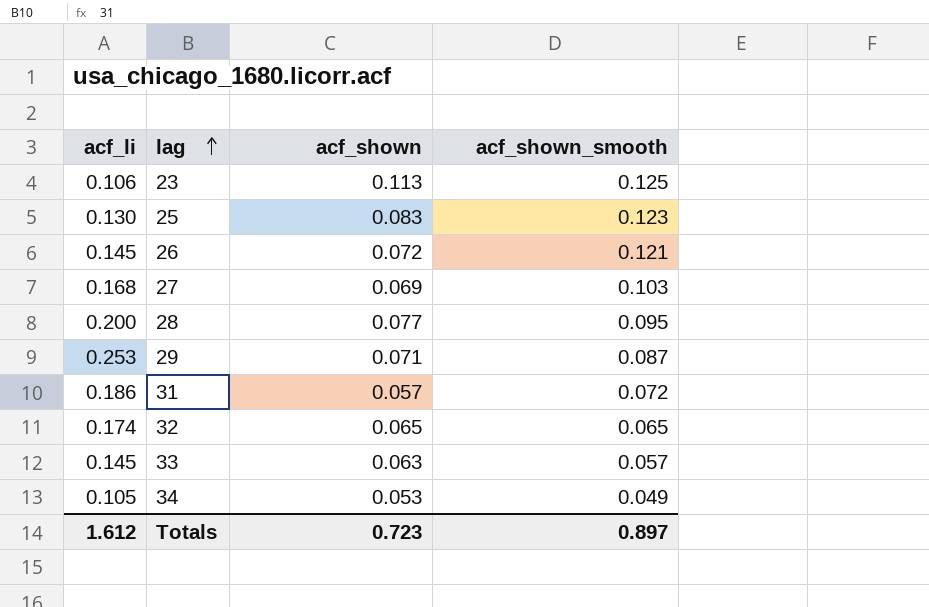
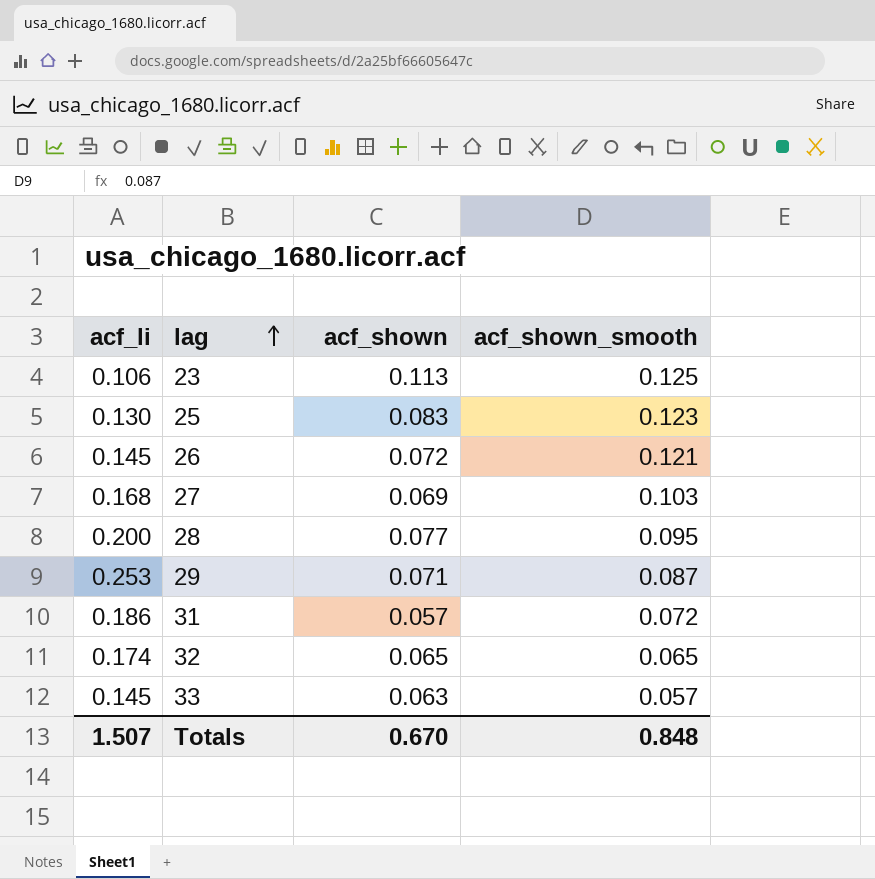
row 34: 0.105 | 0.053 | 0.049 -> none
Totals | acf_li: 1.612 -> 1.507
Totals | acf_shown: 0.723 -> 0.670
Totals | acf_shown_smooth: 0.897 -> 0.848

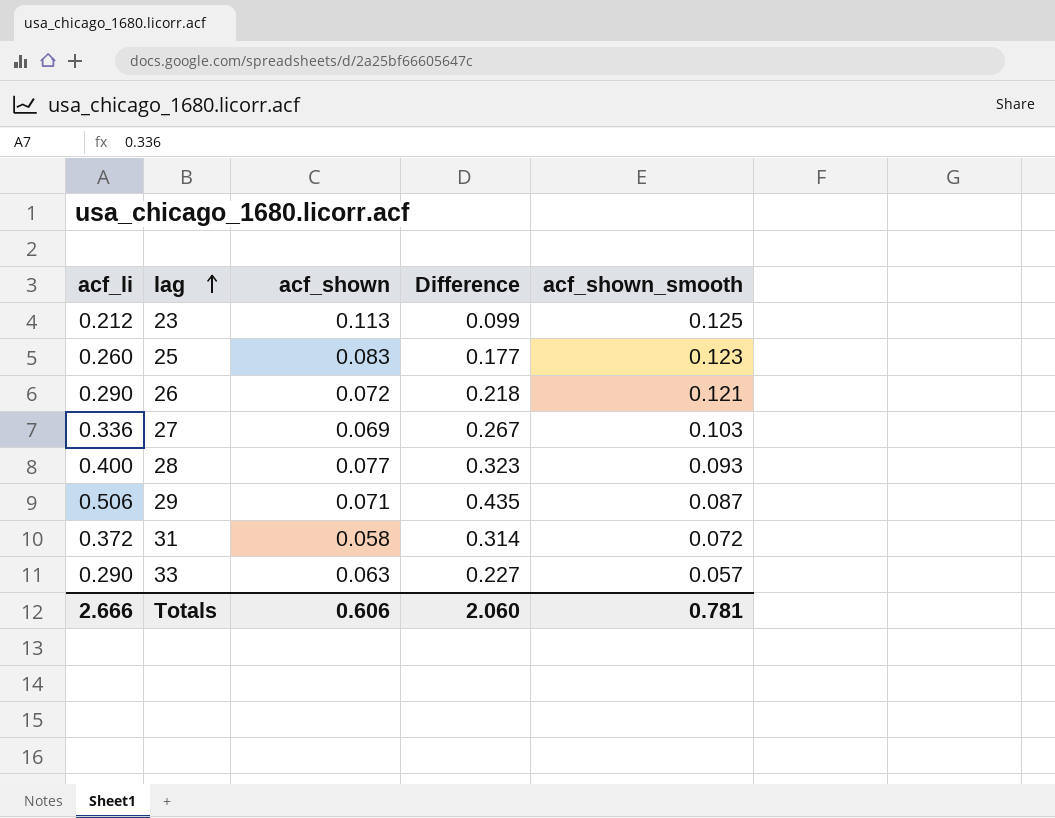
column Difference | formula: none -> [acf_li] - [acf_shown]
row 32: 0.174 | 0.065 | 0.065 -> none
23 | acf_li: 0.106 -> 0.212
25 | acf_li: 0.130 -> 0.260
26 | acf_li: 0.145 -> 0.290
27 | acf_li: 0.168 -> 0.336
28 | acf_li: 0.200 -> 0.400
28 | acf_shown_smooth: 0.095 -> 0.093
29 | acf_li: 0.253 -> 0.506
31 | acf_li: 0.186 -> 0.372
31 | acf_shown: 0.057 -> 0.058
33 | acf_li: 0.145 -> 0.290
Totals | acf_li: 1.507 -> 2.666
Totals | acf_shown: 0.670 -> 0.606
Totals | acf_shown_smooth: 0.848 -> 0.781

